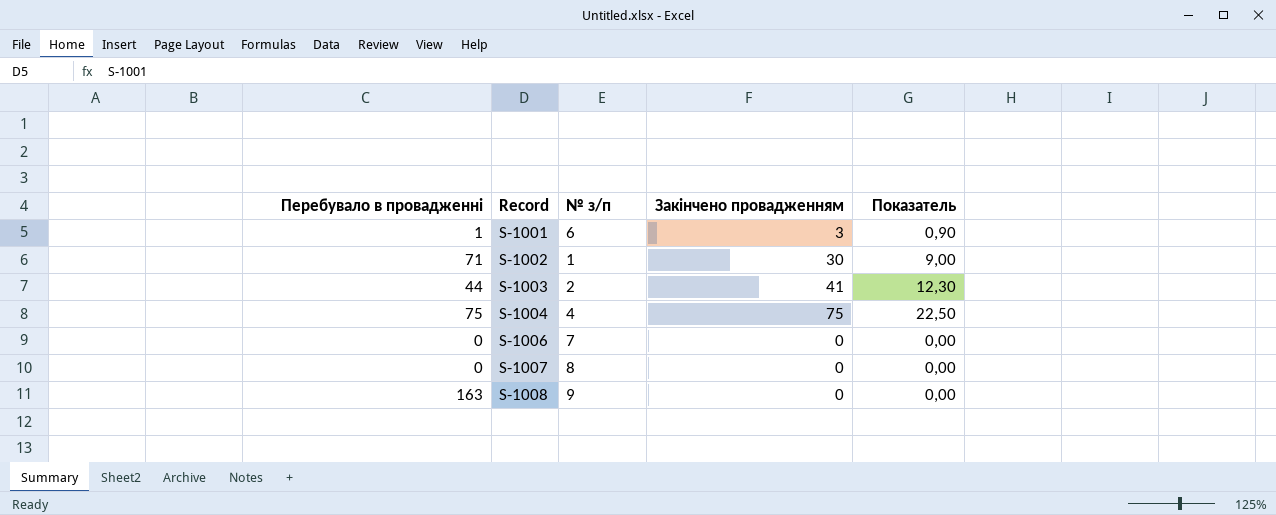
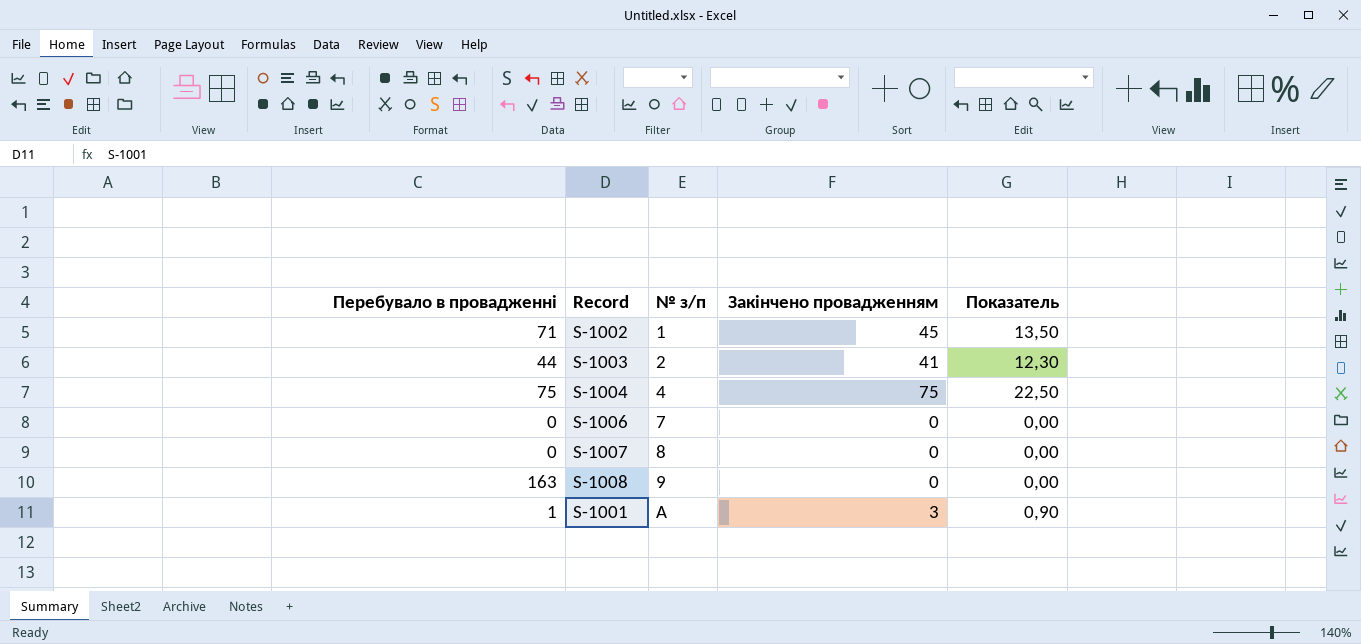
row order: Record ascending -> № з/п ascending
S-1002 | Закінчено провадженням: 30 -> 45
S-1002 | Показатель: 9,00 -> 13,50
S-1001 | № з/п: 6 -> А

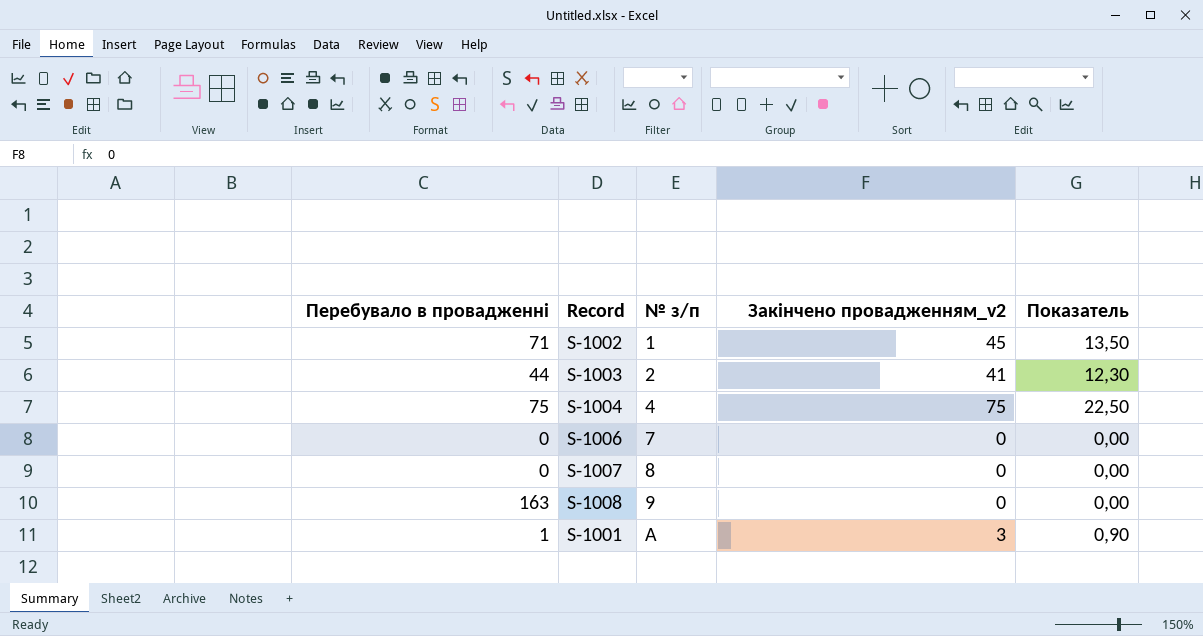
column name: Закінчено провадженням -> Закінчено провадженням_v2

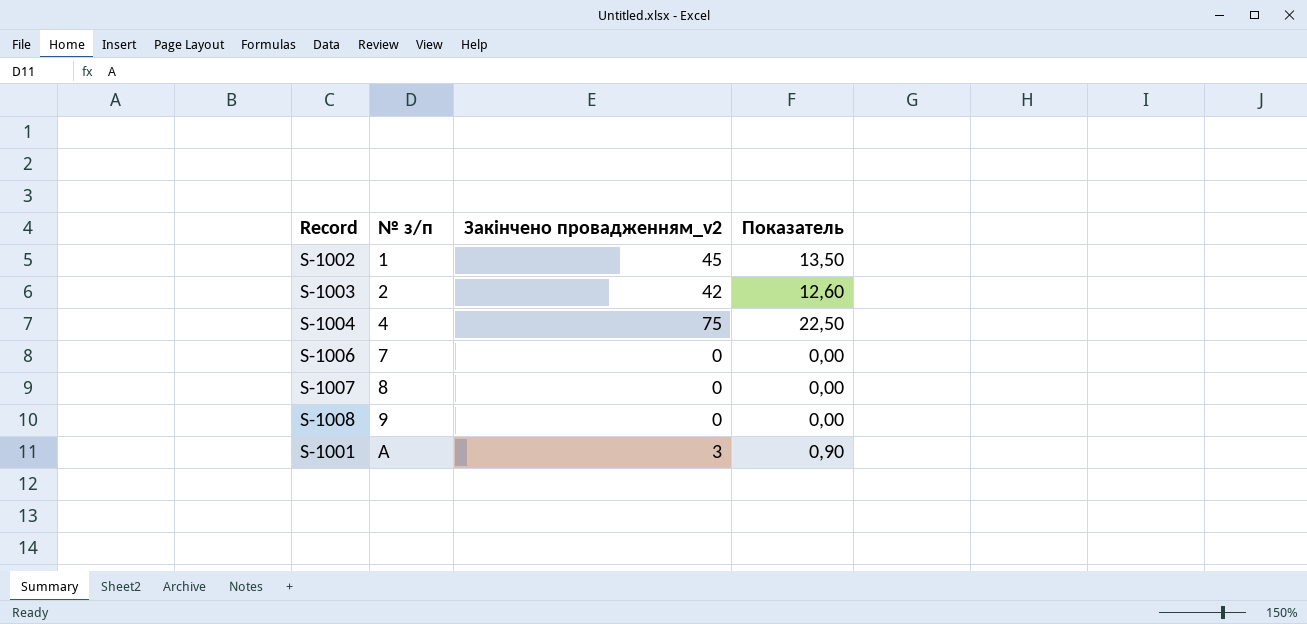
column Перебувало в провадженні | position: 1 -> none
S-1003 | Закінчено провадженням_v2: 41 -> 42
S-1003 | Показатель: 12,30 -> 12,60

